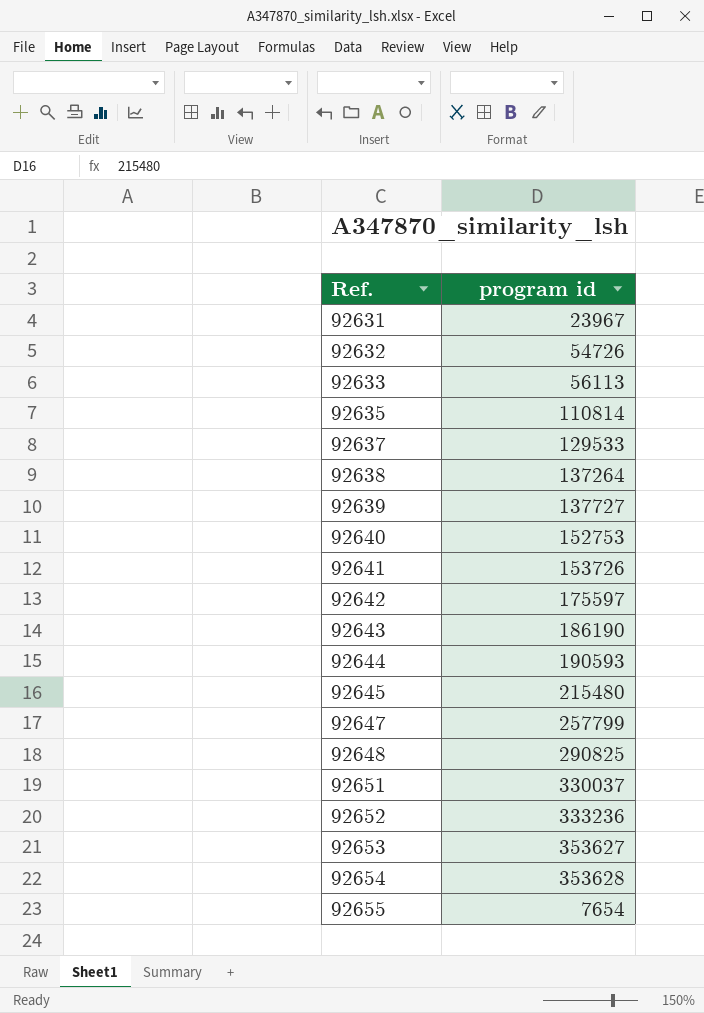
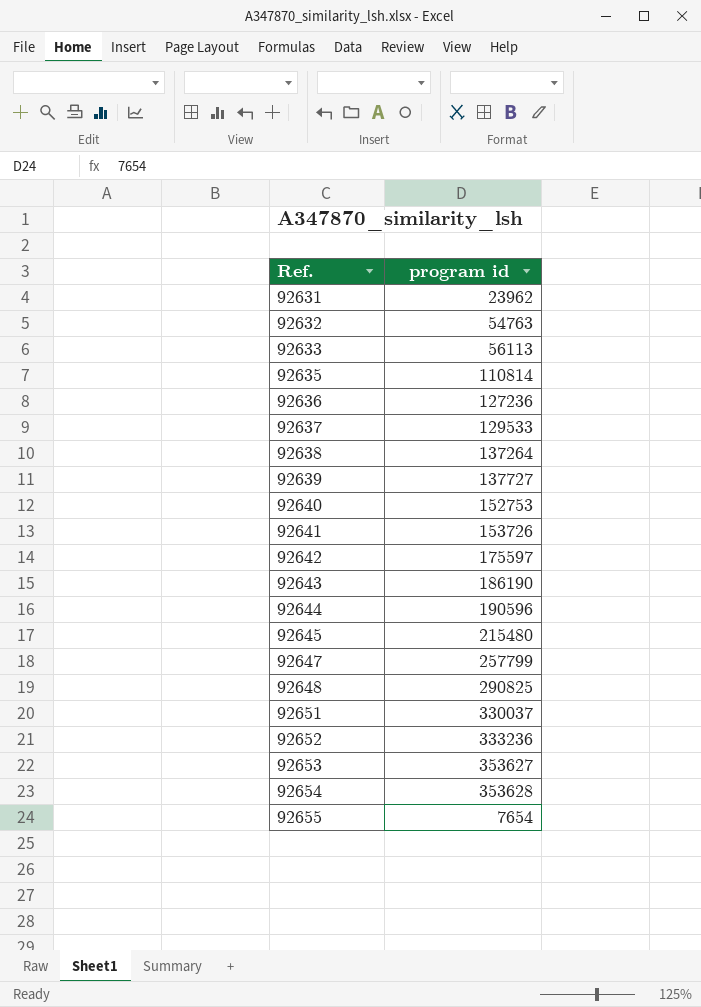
92631 | program id: 23967 -> 23962
92632 | program id: 54726 -> 54763
row 92636: none -> 127236
92644 | program id: 190593 -> 190596

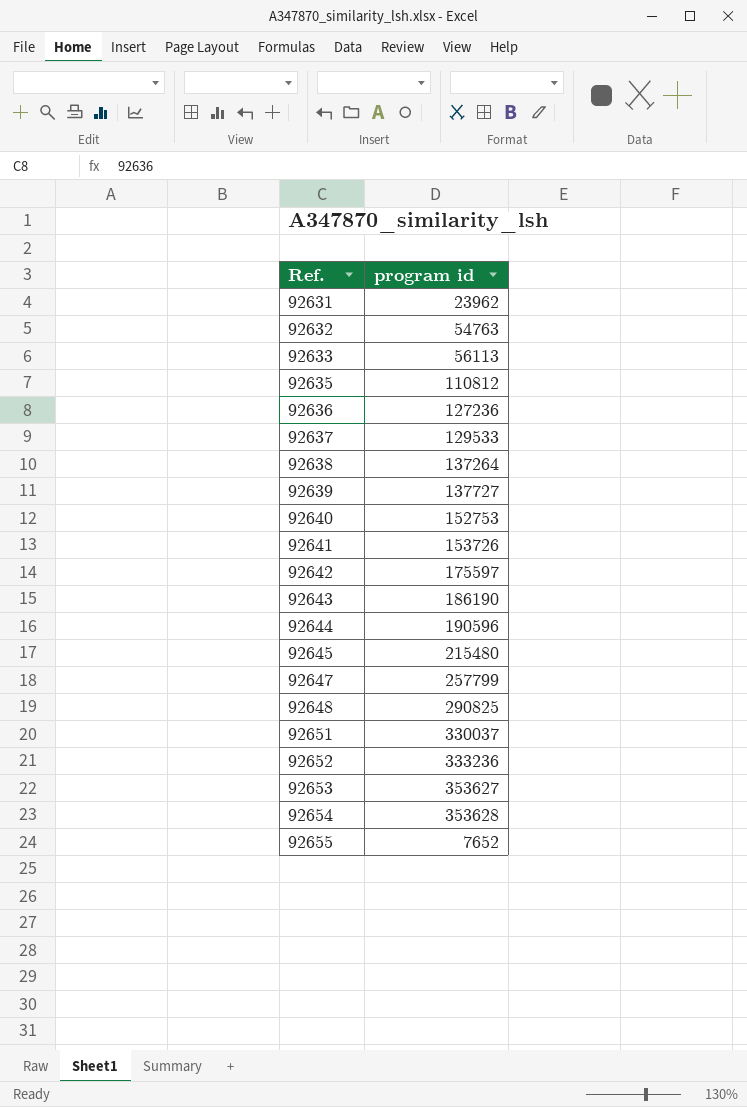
92635 | program id: 110814 -> 110812
92655 | program id: 7654 -> 7652

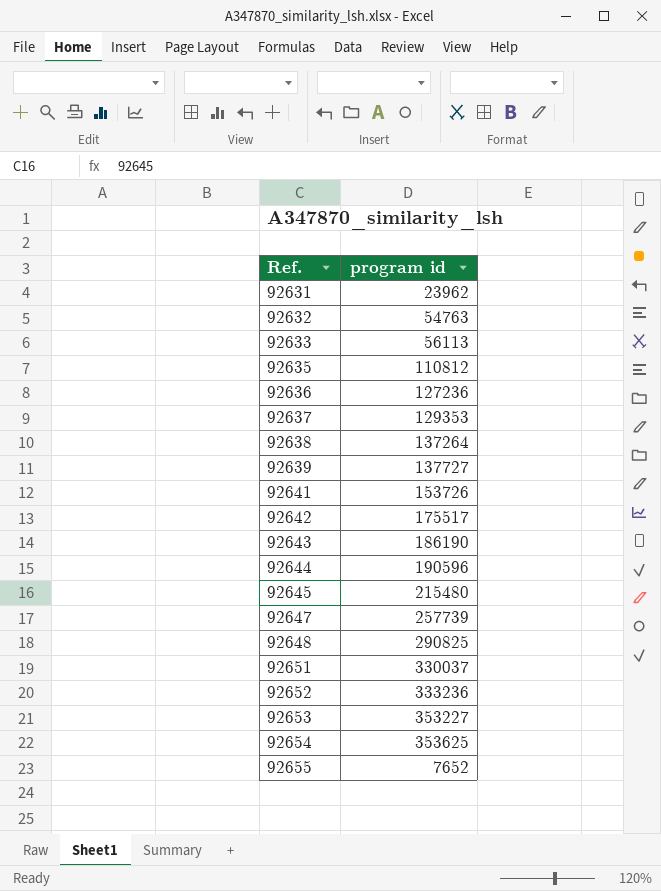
row 92640: 152753 -> none
92637 | program id: 129533 -> 129353
92642 | program id: 175597 -> 175517
92647 | program id: 257799 -> 257739
92653 | program id: 353627 -> 353227
92654 | program id: 353628 -> 353625

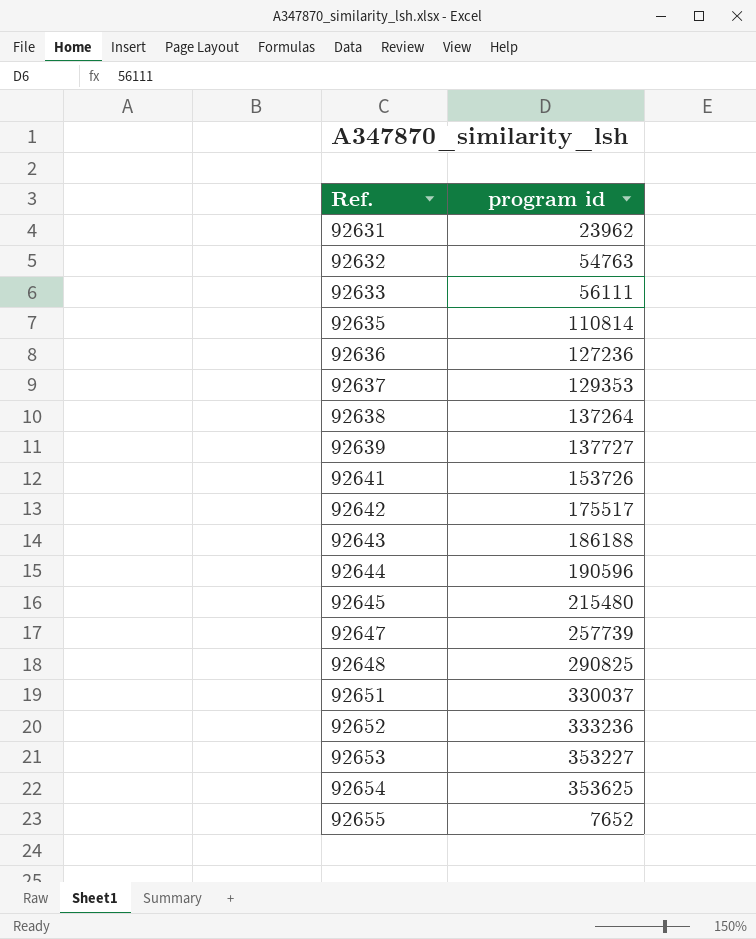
92633 | program id: 56113 -> 56111
92635 | program id: 110812 -> 110814
92643 | program id: 186190 -> 186188

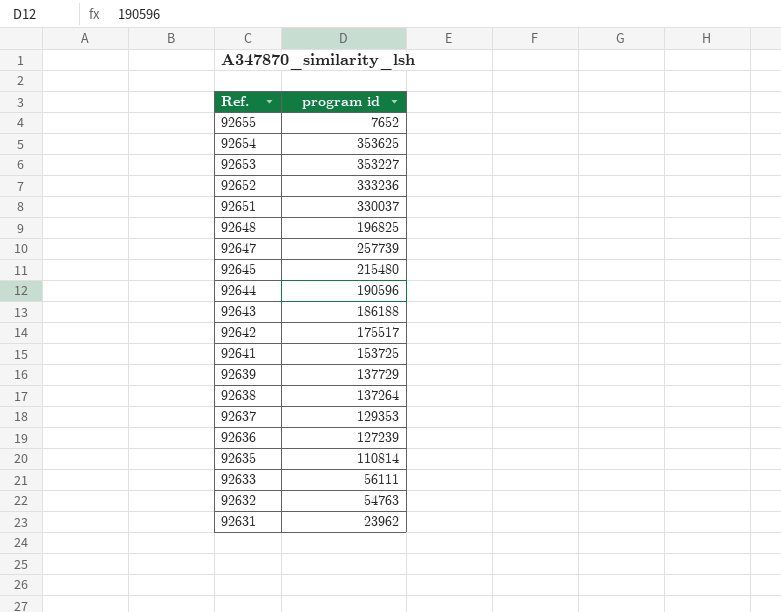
row order: Ref. ascending -> Ref. descending
92648 | program id: 290825 -> 196825
92641 | program id: 153726 -> 153725
92639 | program id: 137727 -> 137729
92636 | program id: 127236 -> 127239

